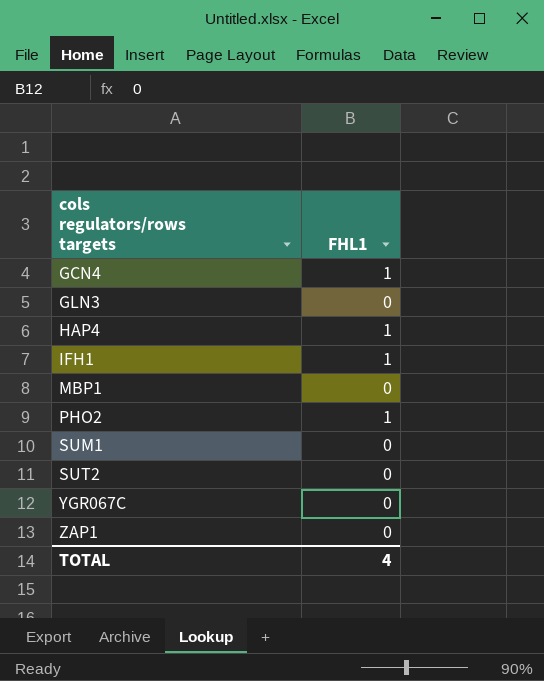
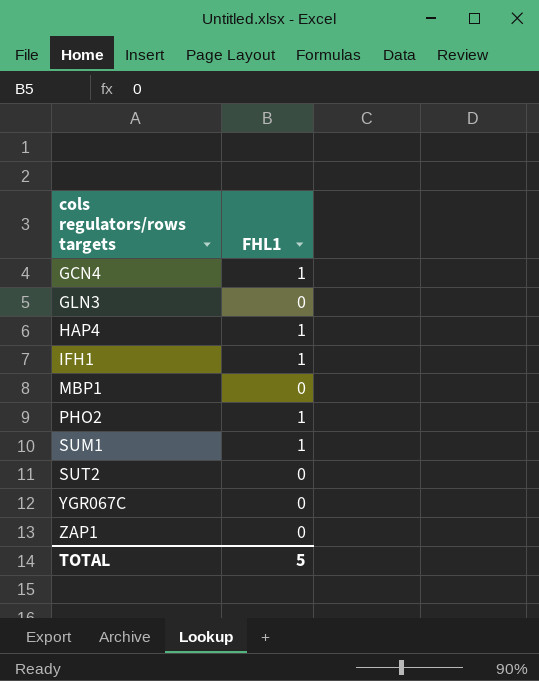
SUM1 | FHL1: 0 -> 1
TOTAL | FHL1: 4 -> 5

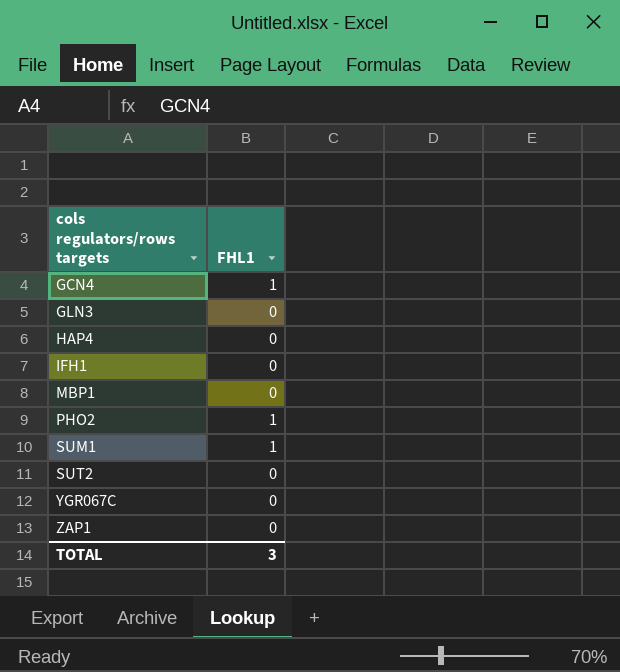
HAP4 | FHL1: 1 -> 0
IFH1 | FHL1: 1 -> 0
TOTAL | FHL1: 5 -> 3

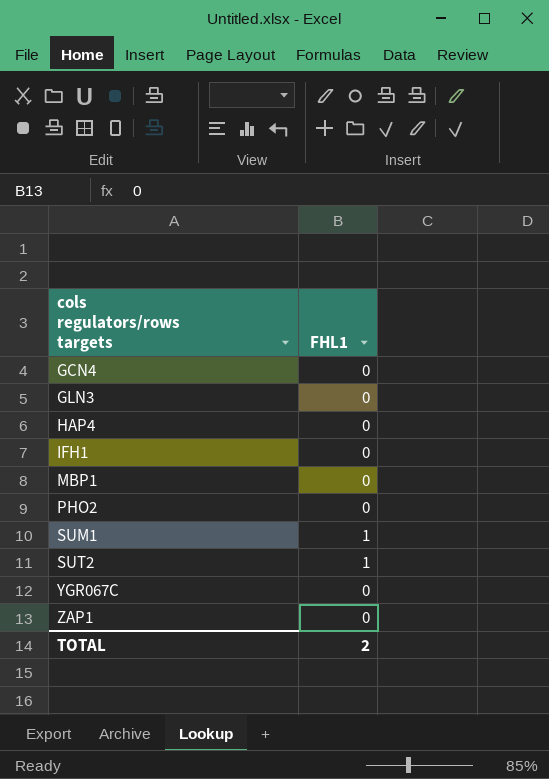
GCN4 | FHL1: 1 -> 0
PHO2 | FHL1: 1 -> 0
SUT2 | FHL1: 0 -> 1
TOTAL | FHL1: 3 -> 2

